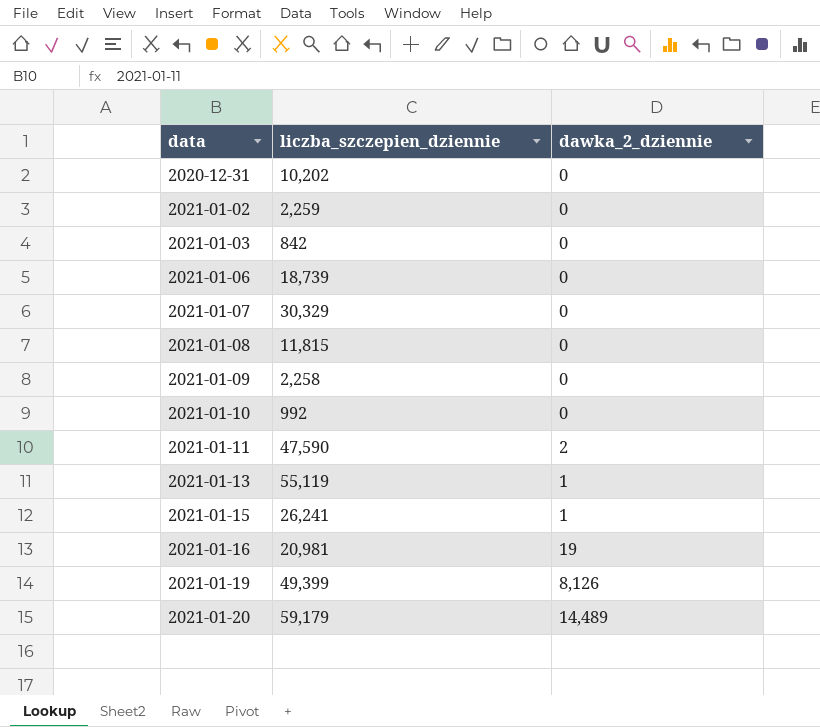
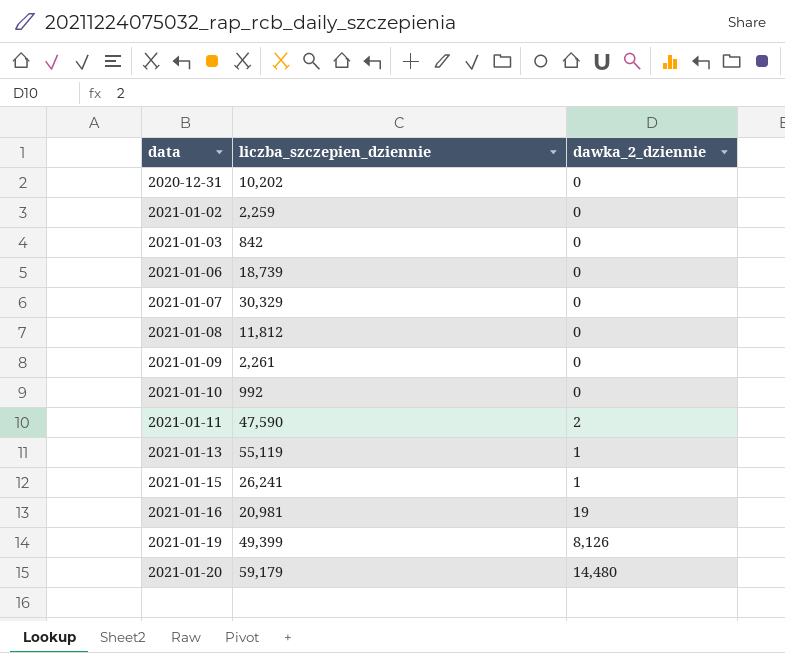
2021-01-08 | liczba_szczepien_dziennie: 11,815 -> 11,812
2021-01-09 | liczba_szczepien_dziennie: 2,258 -> 2,261
2021-01-20 | dawka_2_dziennie: 14,489 -> 14,480

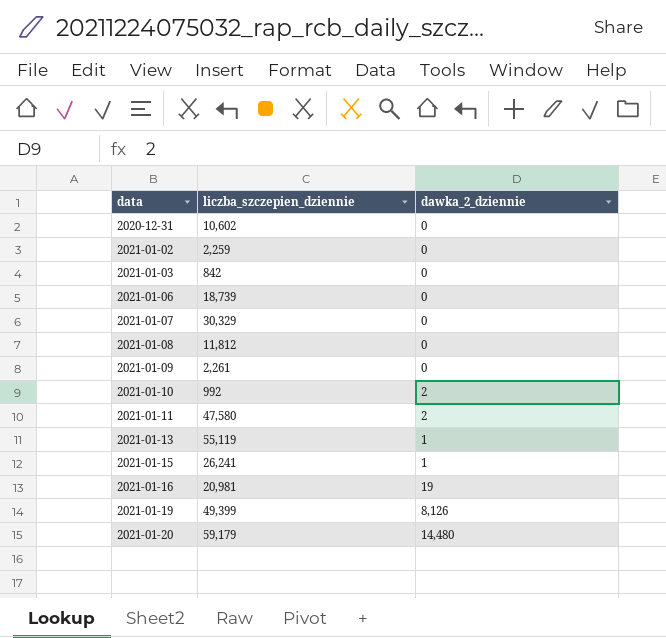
2020-12-31 | liczba_szczepien_dziennie: 10,202 -> 10,602
2021-01-10 | dawka_2_dziennie: 0 -> 2
2021-01-11 | liczba_szczepien_dziennie: 47,590 -> 47,580

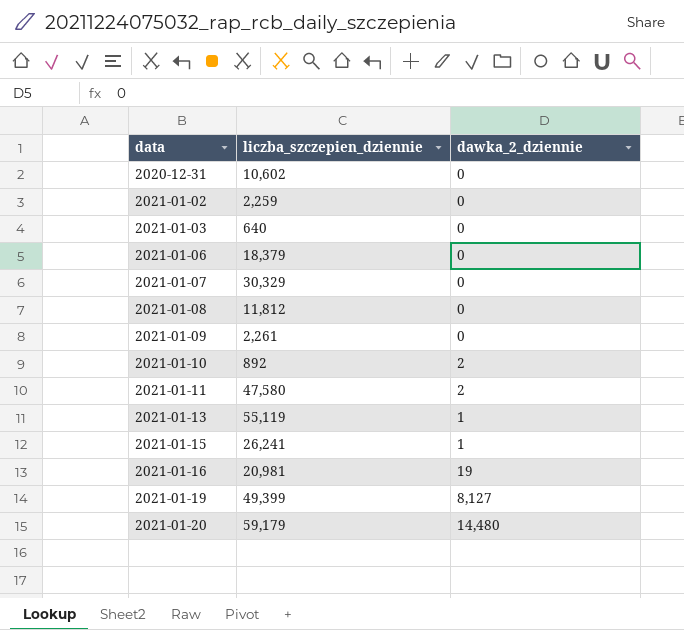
2021-01-03 | liczba_szczepien_dziennie: 842 -> 640
2021-01-06 | liczba_szczepien_dziennie: 18,739 -> 18,379
2021-01-10 | liczba_szczepien_dziennie: 992 -> 892
2021-01-19 | dawka_2_dziennie: 8,126 -> 8,127

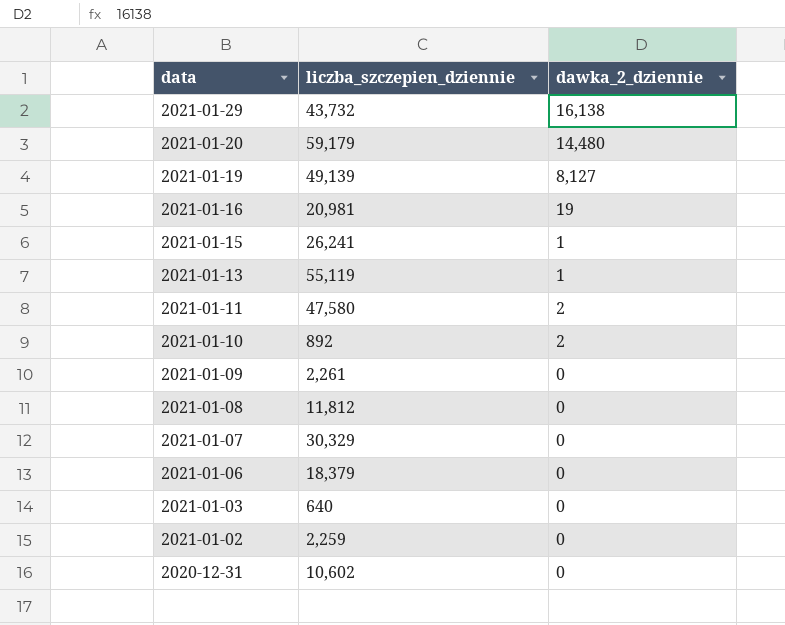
row order: data ascending -> data descending
row 2021-01-29: none -> 43,732 | 16,138
2021-01-19 | liczba_szczepien_dziennie: 49,399 -> 49,139

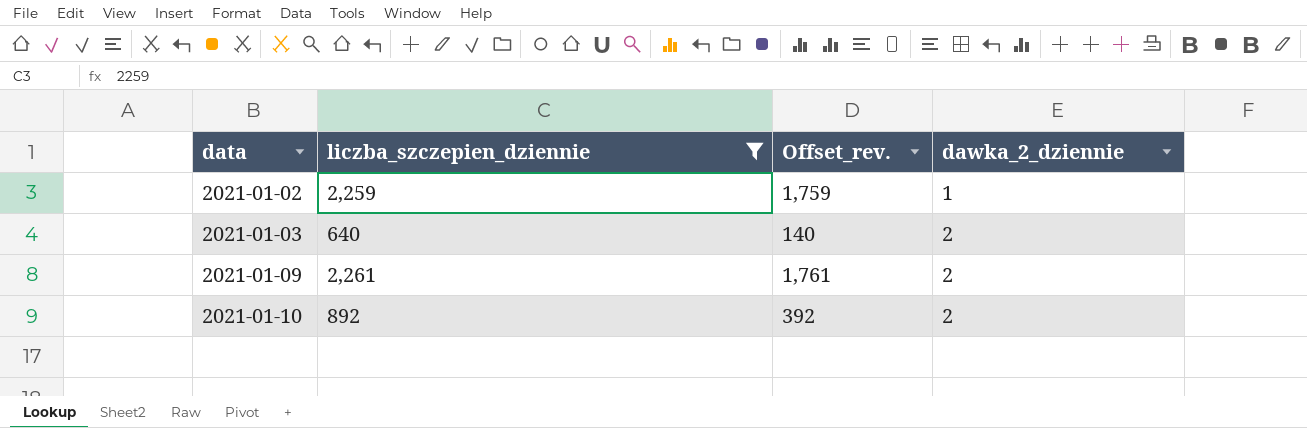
filter: none -> liczba_szczepien_dziennie <= 2,261
row order: data descending -> data ascending
column Offset_rev. | formula: none -> [liczba_szczepien_dziennie] - 500
2021-01-02 | dawka_2_dziennie: 0 -> 1
2021-01-03 | dawka_2_dziennie: 0 -> 2
2021-01-09 | dawka_2_dziennie: 0 -> 2

